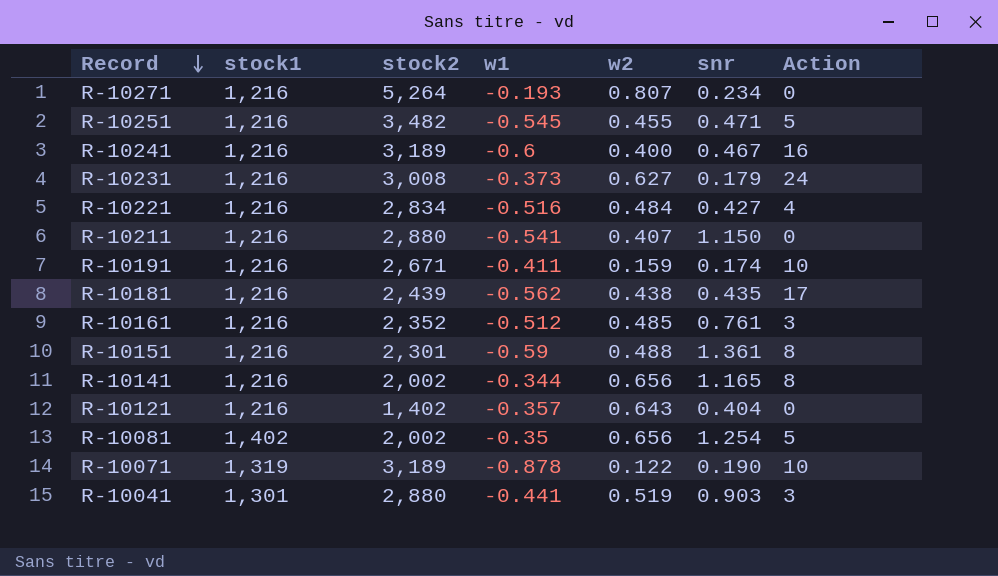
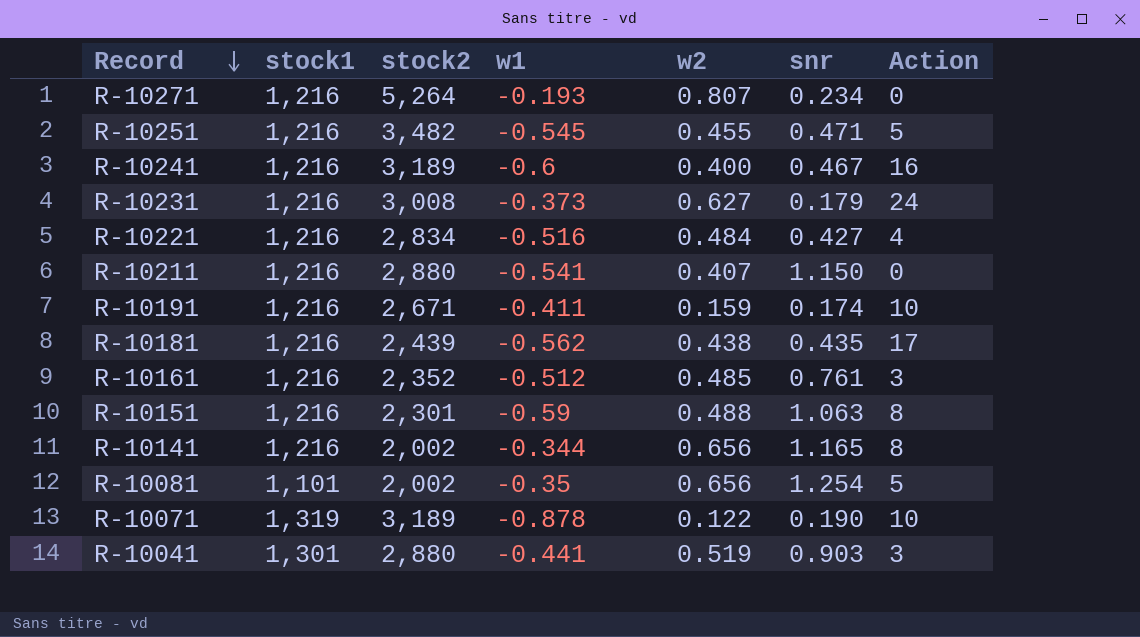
row R-10121: 1,216 | 1,402 | -0.357 | 0.643 | 0.404 | 0 -> none
R-10151 | snr: 1.361 -> 1.063
R-10081 | stock1: 1,402 -> 1,101

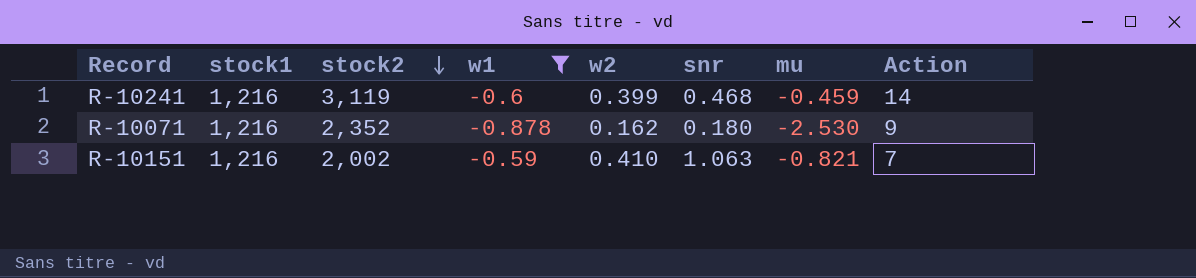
filter: none -> w1 <= -0.59
row order: Record descending -> stock2 descending
column mu | position: none -> 7
R-10241 | stock2: 3,189 -> 3,119
R-10241 | w2: 0.400 -> 0.399
R-10241 | snr: 0.467 -> 0.468
R-10241 | Action: 16 -> 14
R-10071 | stock1: 1,319 -> 1,216
R-10071 | stock2: 3,189 -> 2,352
R-10071 | w2: 0.122 -> 0.162
R-10071 | snr: 0.190 -> 0.180
R-10071 | Action: 10 -> 9
R-10151 | stock2: 2,301 -> 2,002
R-10151 | w2: 0.488 -> 0.410
R-10151 | Action: 8 -> 7

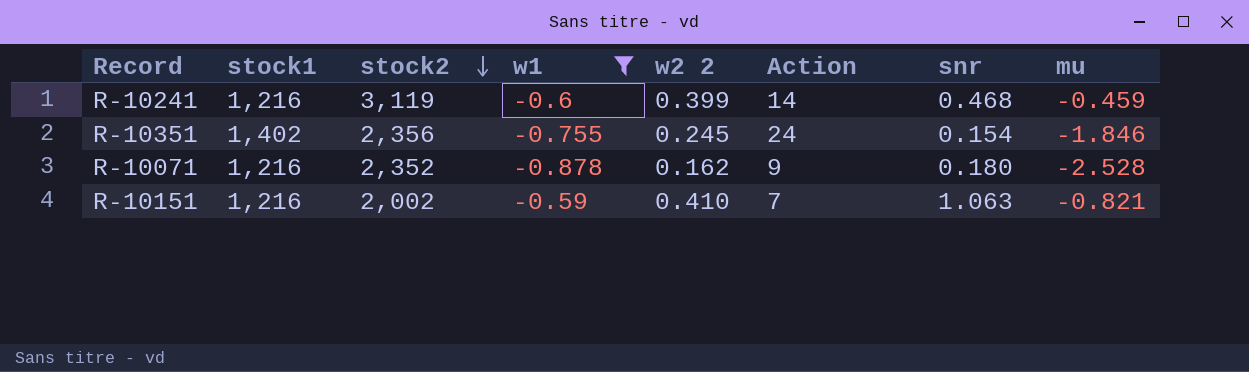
column name: w2 -> w2 2
column Action | position: 8 -> 6
row R-10351: none -> 1,402 | 2,356 | -0.755 | 0.245 | 24 | 0.154 | -1.846
R-10071 | mu: -2.530 -> -2.528

